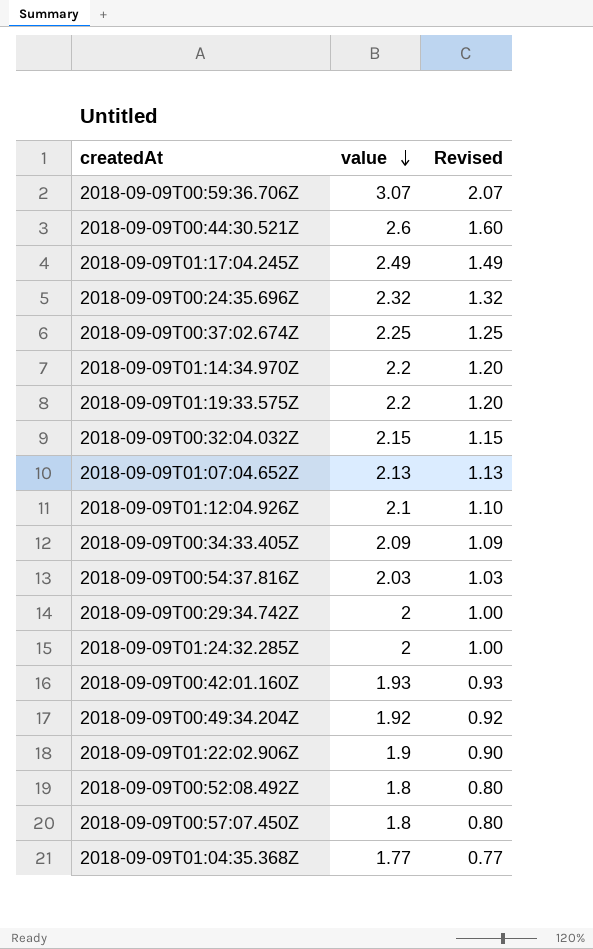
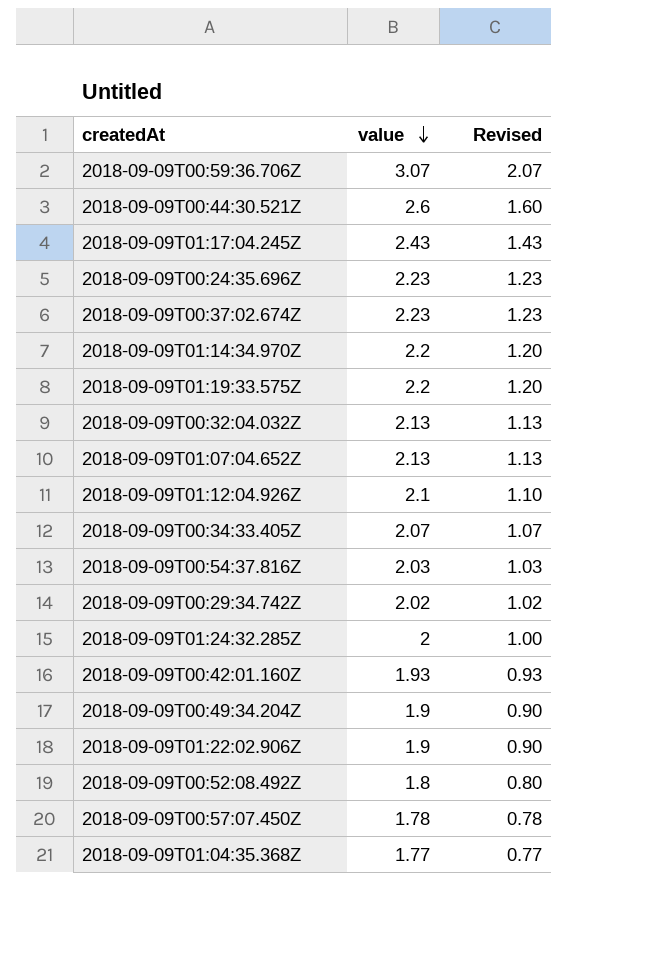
2018-09-09T01:17:04.245Z | value: 2.49 -> 2.43
2018-09-09T01:17:04.245Z | Revised: 1.49 -> 1.43
2018-09-09T00:24:35.696Z | value: 2.32 -> 2.23
2018-09-09T00:24:35.696Z | Revised: 1.32 -> 1.23
2018-09-09T00:37:02.674Z | value: 2.25 -> 2.23
2018-09-09T00:37:02.674Z | Revised: 1.25 -> 1.23
2018-09-09T00:32:04.032Z | value: 2.15 -> 2.13
2018-09-09T00:32:04.032Z | Revised: 1.15 -> 1.13
2018-09-09T00:34:33.405Z | value: 2.09 -> 2.07
2018-09-09T00:34:33.405Z | Revised: 1.09 -> 1.07
2018-09-09T00:29:34.742Z | value: 2 -> 2.02
2018-09-09T00:29:34.742Z | Revised: 1.00 -> 1.02
2018-09-09T00:49:34.204Z | value: 1.92 -> 1.9
2018-09-09T00:49:34.204Z | Revised: 0.92 -> 0.90
2018-09-09T00:57:07.450Z | value: 1.8 -> 1.78
2018-09-09T00:57:07.450Z | Revised: 0.80 -> 0.78

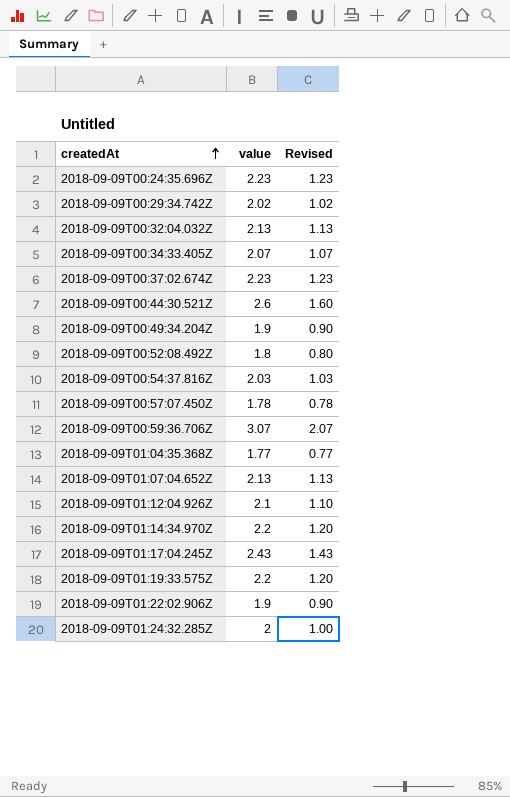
row order: value descending -> createdAt ascending
row 2018-09-09T00:42:01.160Z: 1.93 | 0.93 -> none

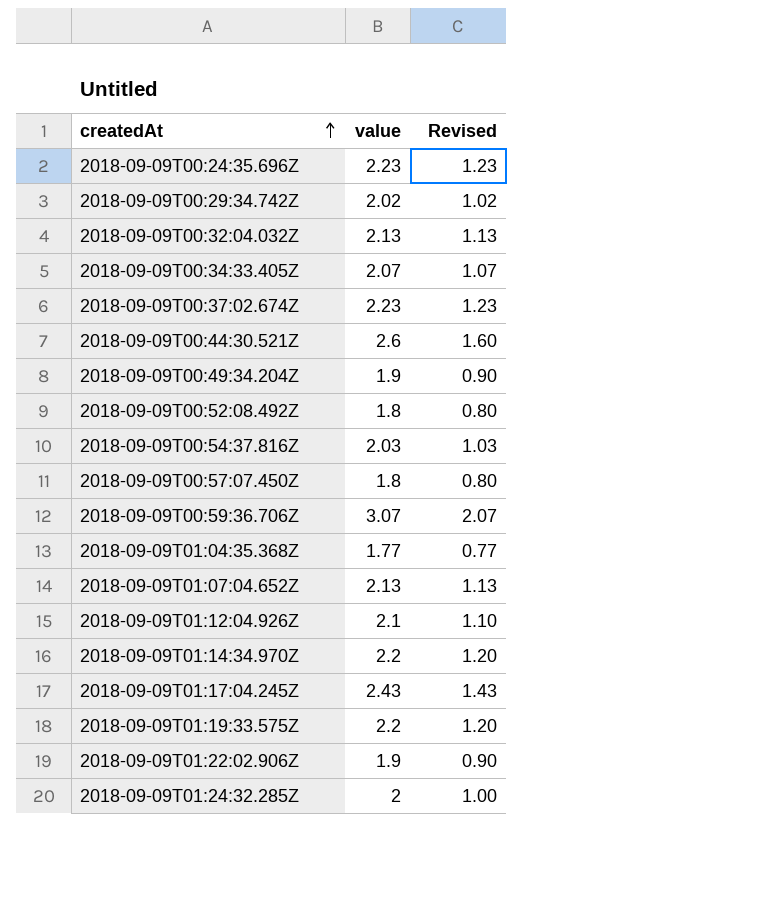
2018-09-09T00:57:07.450Z | value: 1.78 -> 1.8
2018-09-09T00:57:07.450Z | Revised: 0.78 -> 0.80

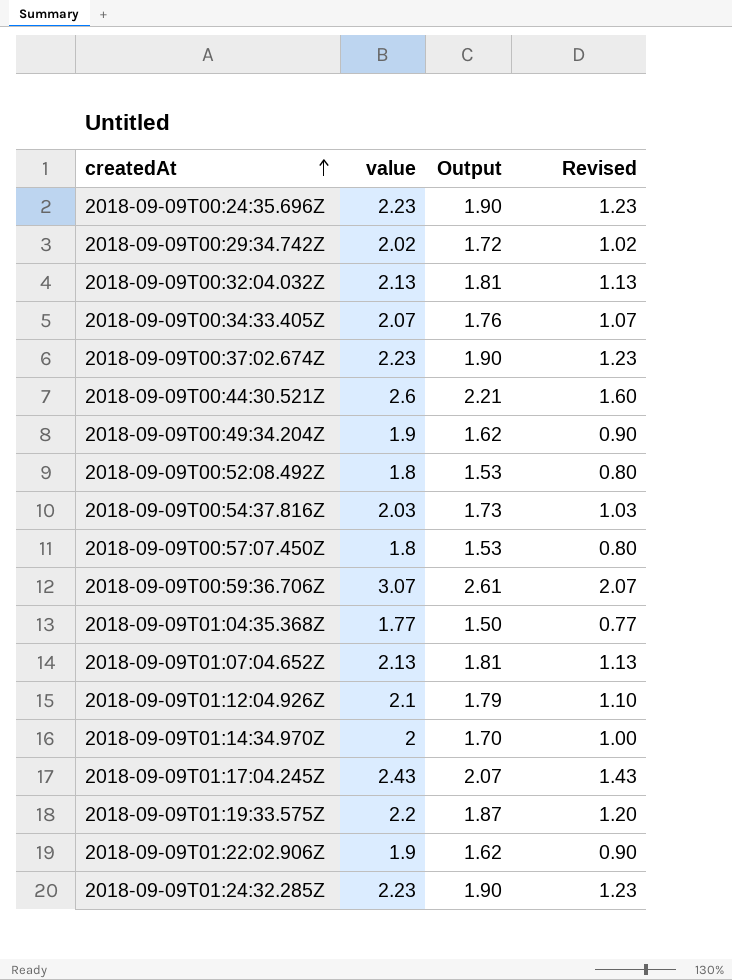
column Output | formula: none -> [value] * 0.85
2018-09-09T01:14:34.970Z | value: 2.2 -> 2
2018-09-09T01:14:34.970Z | Revised: 1.20 -> 1.00
2018-09-09T01:24:32.285Z | value: 2 -> 2.23
2018-09-09T01:24:32.285Z | Revised: 1.00 -> 1.23

